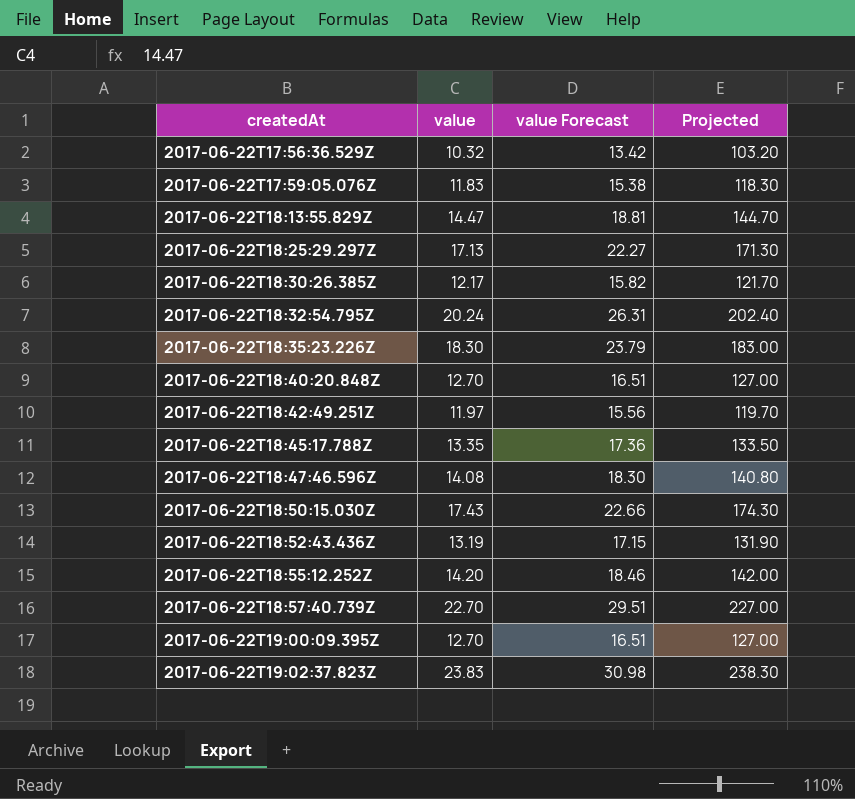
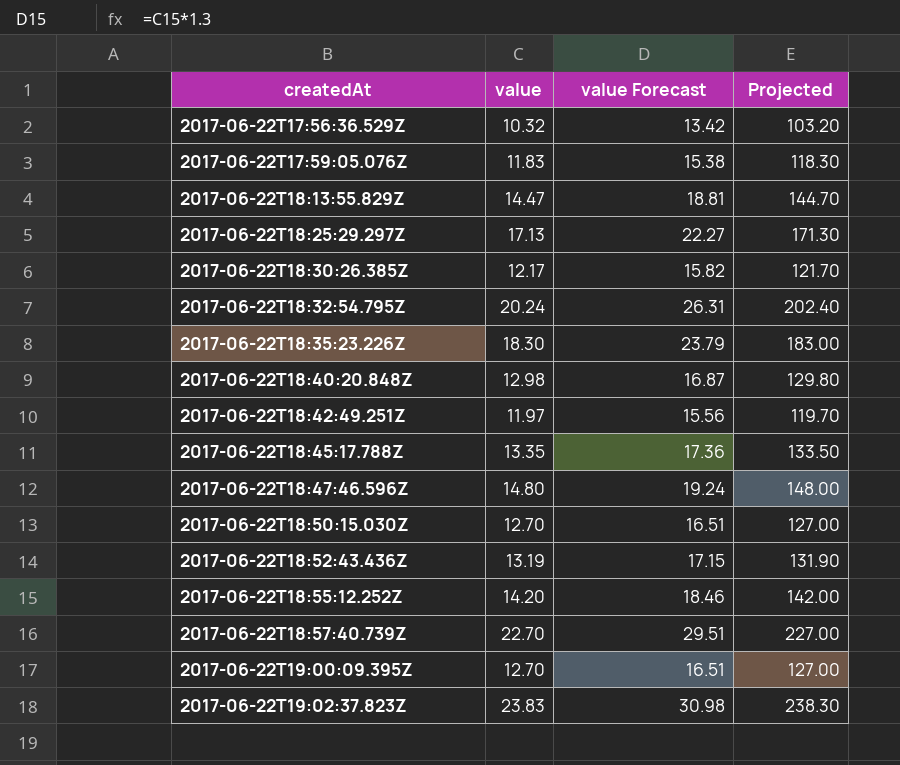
2017-06-22T18:40:20.848Z | value: 12.70 -> 12.98
2017-06-22T18:40:20.848Z | value Forecast: 16.51 -> 16.87
2017-06-22T18:40:20.848Z | Projected: 127.00 -> 129.80
2017-06-22T18:47:46.596Z | value: 14.08 -> 14.80
2017-06-22T18:47:46.596Z | value Forecast: 18.30 -> 19.24
2017-06-22T18:47:46.596Z | Projected: 140.80 -> 148.00
2017-06-22T18:50:15.030Z | value: 17.43 -> 12.70
2017-06-22T18:50:15.030Z | value Forecast: 22.66 -> 16.51
2017-06-22T18:50:15.030Z | Projected: 174.30 -> 127.00

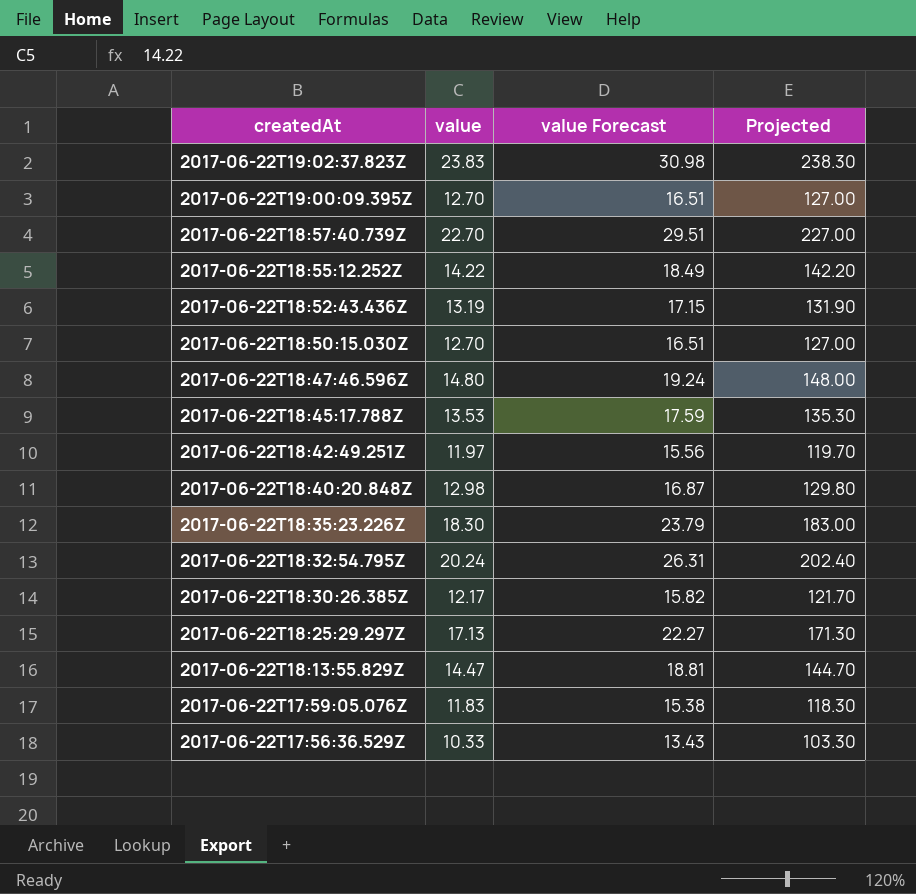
row order: createdAt ascending -> createdAt descending
2017-06-22T18:55:12.252Z | value: 14.20 -> 14.22
2017-06-22T18:55:12.252Z | value Forecast: 18.46 -> 18.49
2017-06-22T18:55:12.252Z | Projected: 142.00 -> 142.20
2017-06-22T18:45:17.788Z | value: 13.35 -> 13.53
2017-06-22T18:45:17.788Z | value Forecast: 17.36 -> 17.59
2017-06-22T18:45:17.788Z | Projected: 133.50 -> 135.30
2017-06-22T17:56:36.529Z | value: 10.32 -> 10.33
2017-06-22T17:56:36.529Z | value Forecast: 13.42 -> 13.43
2017-06-22T17:56:36.529Z | Projected: 103.20 -> 103.30

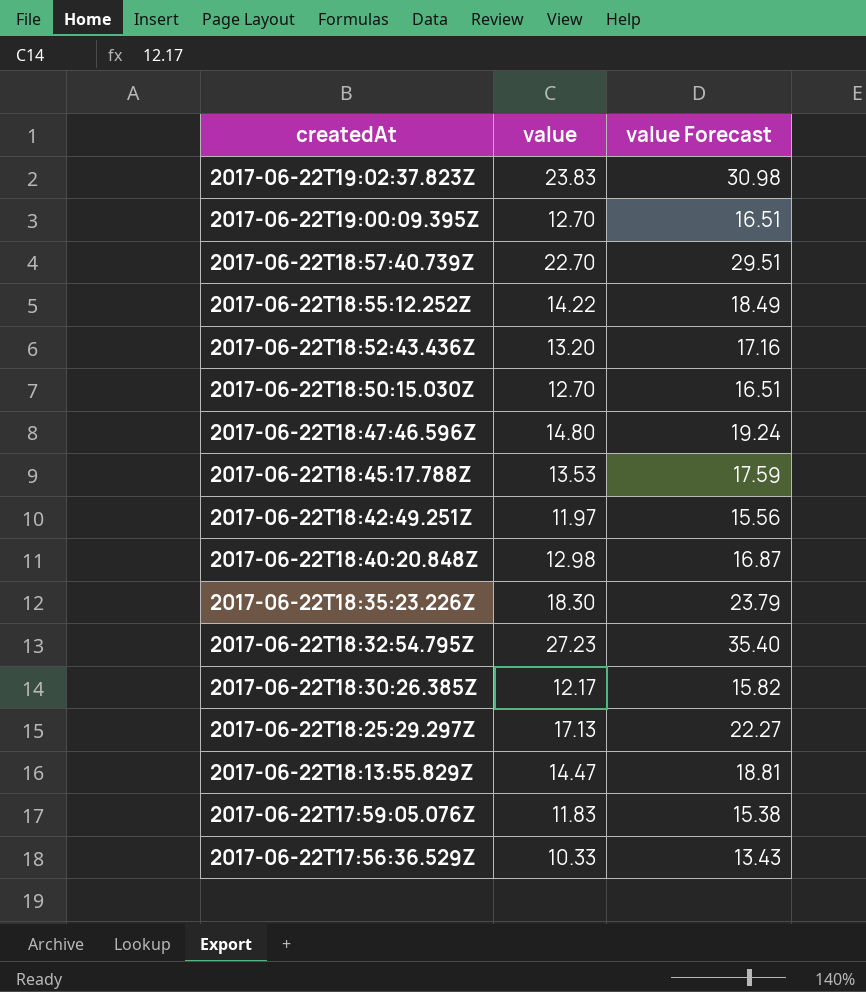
column Projected | formula: [value] * 10 -> none
2017-06-22T18:52:43.436Z | value: 13.19 -> 13.20
2017-06-22T18:52:43.436Z | value Forecast: 17.15 -> 17.16
2017-06-22T18:32:54.795Z | value: 20.24 -> 27.23
2017-06-22T18:32:54.795Z | value Forecast: 26.31 -> 35.40

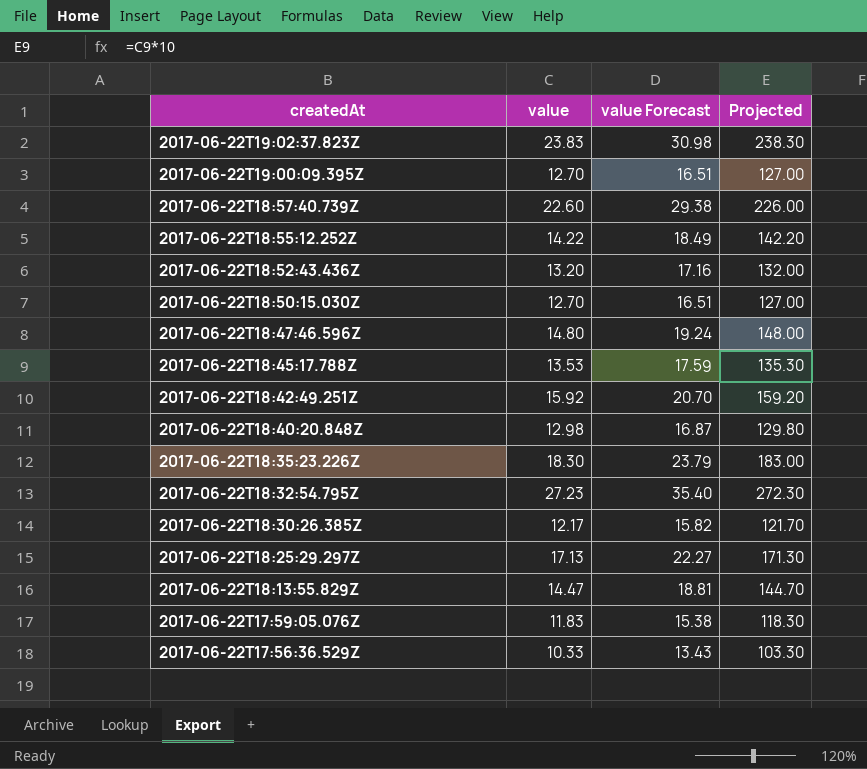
column Projected | formula: none -> [value] * 10
2017-06-22T18:57:40.739Z | value: 22.70 -> 22.60
2017-06-22T18:57:40.739Z | value Forecast: 29.51 -> 29.38
2017-06-22T18:42:49.251Z | value: 11.97 -> 15.92
2017-06-22T18:42:49.251Z | value Forecast: 15.56 -> 20.70

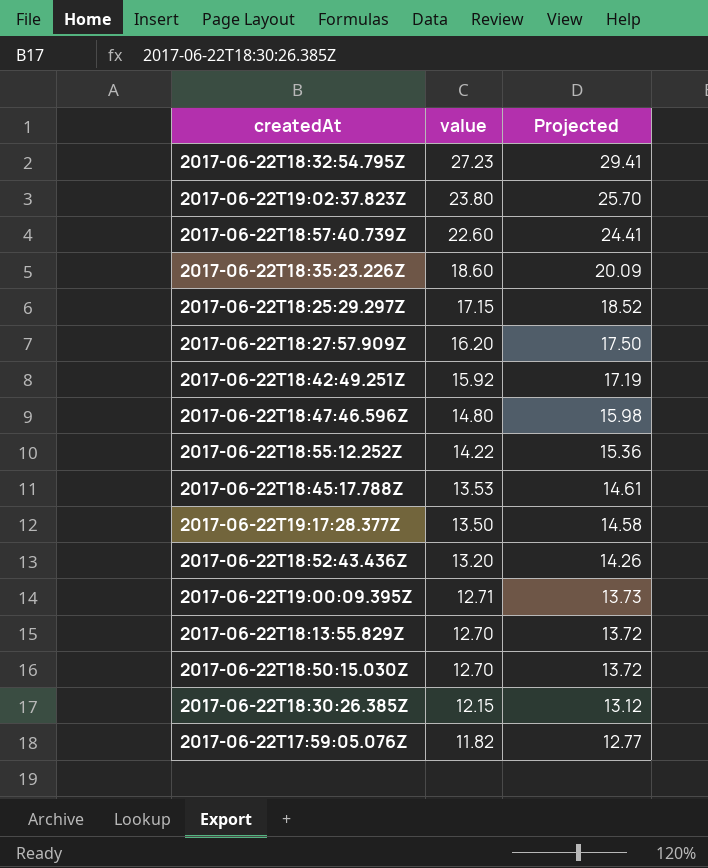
row order: createdAt descending -> value descending
column value Forecast | formula: [value] * 1.3 -> none
column Projected | formula: [value] * 10 -> [value] * 1.08
row 2017-06-22T18:40:20.848Z: 12.98 | 16.87 | 129.80 -> none
row 2017-06-22T17:56:36.529Z: 10.33 | 13.43 | 103.30 -> none
2017-06-22T19:02:37.823Z | value: 23.83 -> 23.80
2017-06-22T18:35:23.226Z | value: 18.30 -> 18.60
2017-06-22T18:25:29.297Z | value: 17.13 -> 17.15
row 2017-06-22T18:27:57.909Z: none -> 16.20 | 17.50
row 2017-06-22T19:17:28.377Z: none -> 13.50 | 14.58
2017-06-22T19:00:09.395Z | value: 12.70 -> 12.71
2017-06-22T18:13:55.829Z | value: 14.47 -> 12.70
2017-06-22T18:30:26.385Z | value: 12.17 -> 12.15
2017-06-22T17:59:05.076Z | value: 11.83 -> 11.82

